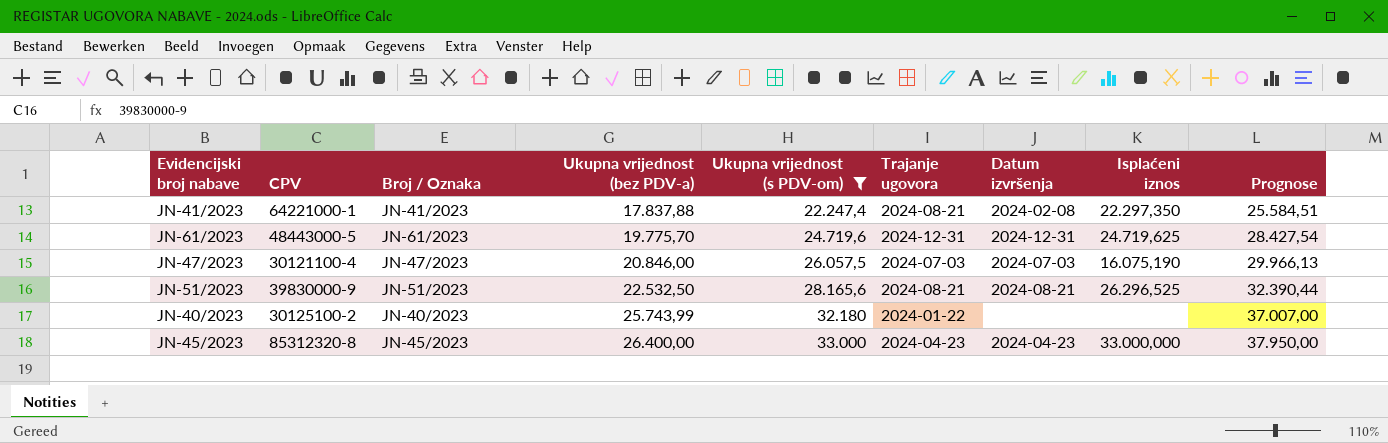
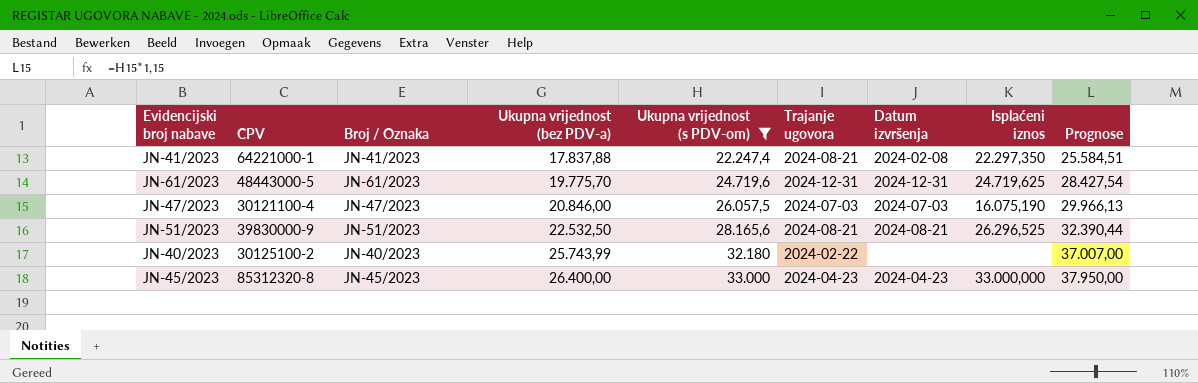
JN-40/2023 | Trajanje ugovora: 2024-01-22 -> 2024-02-22

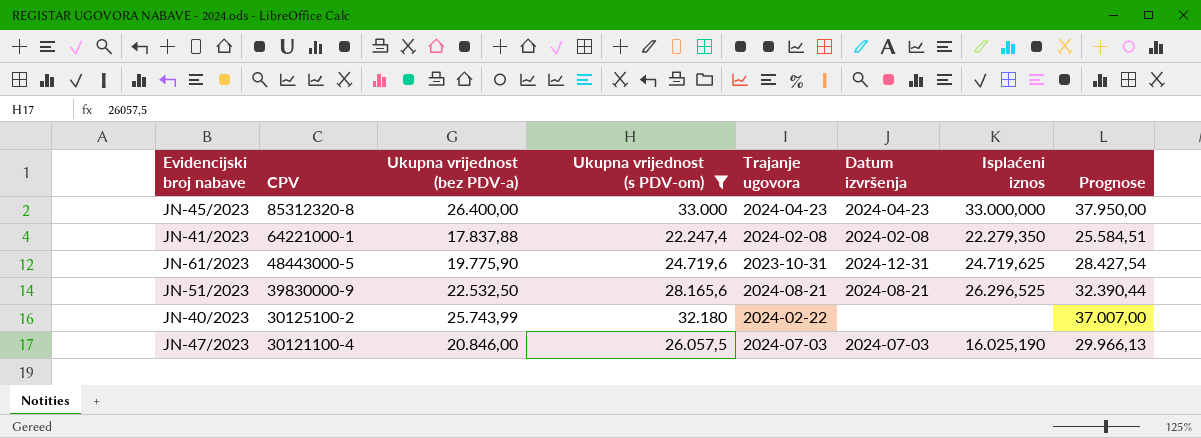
row order: Ukupna vrijednost (bez PDV-a) ascending -> CPV descending
column Broj / Oznaka | position: 3 -> none
JN-41/2023 | Trajanje ugovora: 2024-08-21 -> 2024-02-08
JN-41/2023 | Isplaćeni iznos: 22.297,350 -> 22.279,350
JN-61/2023 | Ukupna vrijednost (bez PDV-a): 19.775,70 -> 19.775,90
JN-61/2023 | Trajanje ugovora: 2024-12-31 -> 2023-10-31
JN-47/2023 | Isplaćeni iznos: 16.075,190 -> 16.025,190

